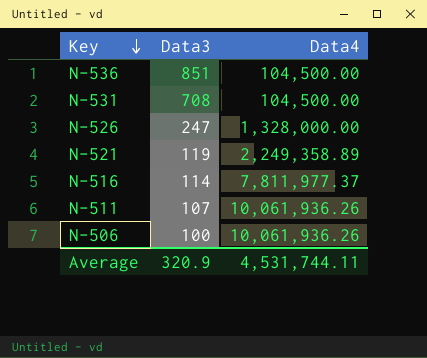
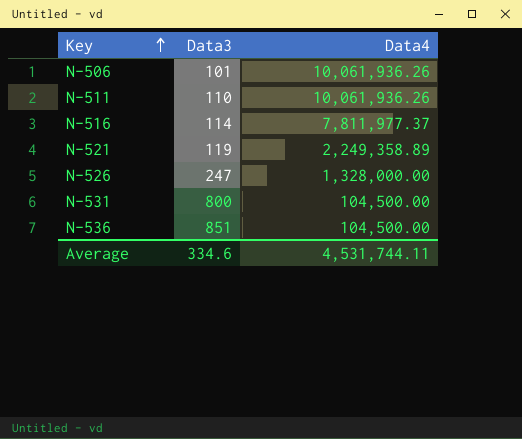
row order: Key descending -> Key ascending
N-506 | Data3: 100 -> 101
N-511 | Data3: 107 -> 110
N-531 | Data3: 708 -> 800
Average | Data3: 320.9 -> 334.6

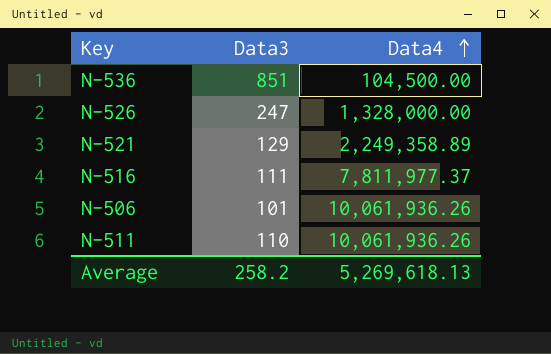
row order: Key ascending -> Data4 ascending
row N-531: 800 | 104,500.00 -> none
N-521 | Data3: 119 -> 129
N-516 | Data3: 114 -> 111
Average | Data3: 334.6 -> 258.2
Average | Data4: 4,531,744.11 -> 5,269,618.13

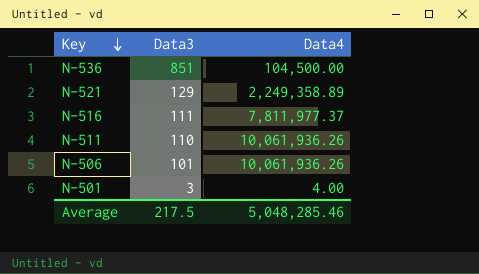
row order: Data4 ascending -> Key descending
row N-526: 247 | 1,328,000.00 -> none
row N-501: none -> 3 | 4.00
Average | Data3: 258.2 -> 217.5
Average | Data4: 5,269,618.13 -> 5,048,285.46

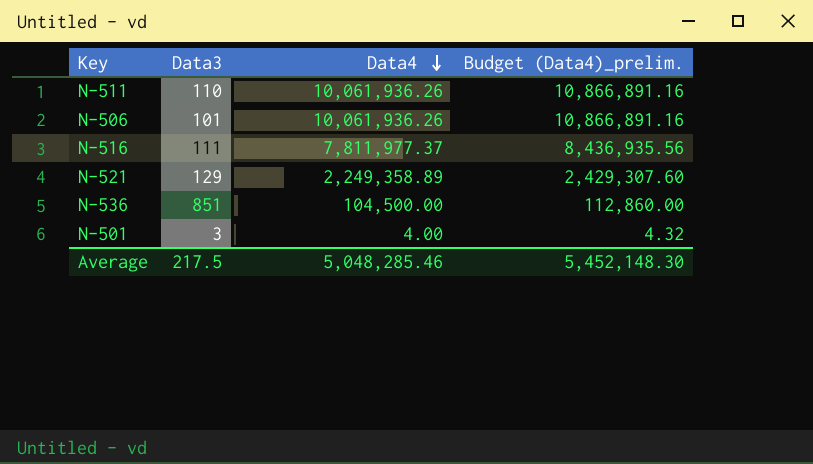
row order: Key descending -> Data4 descending
column Budget (Data4)_prelim. | formula: none -> [Data4] * 1.08

